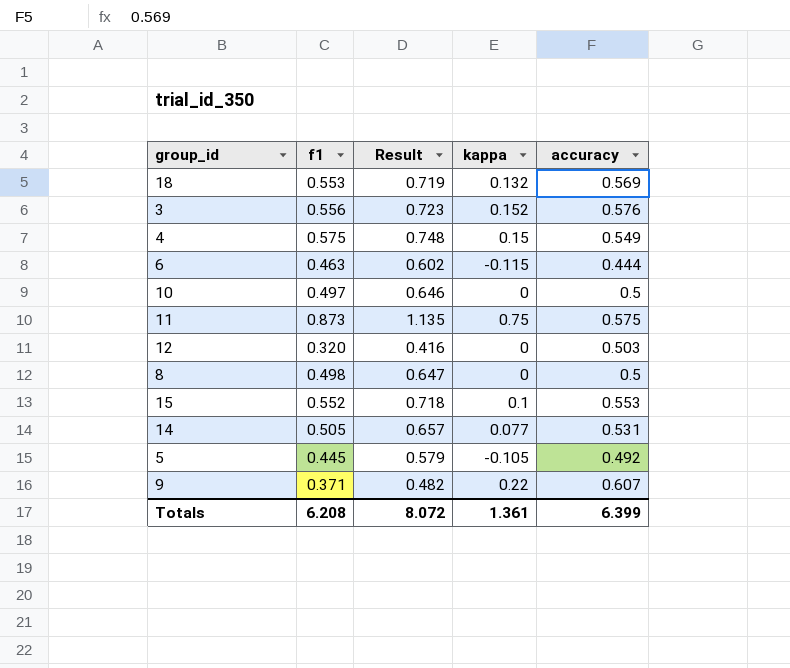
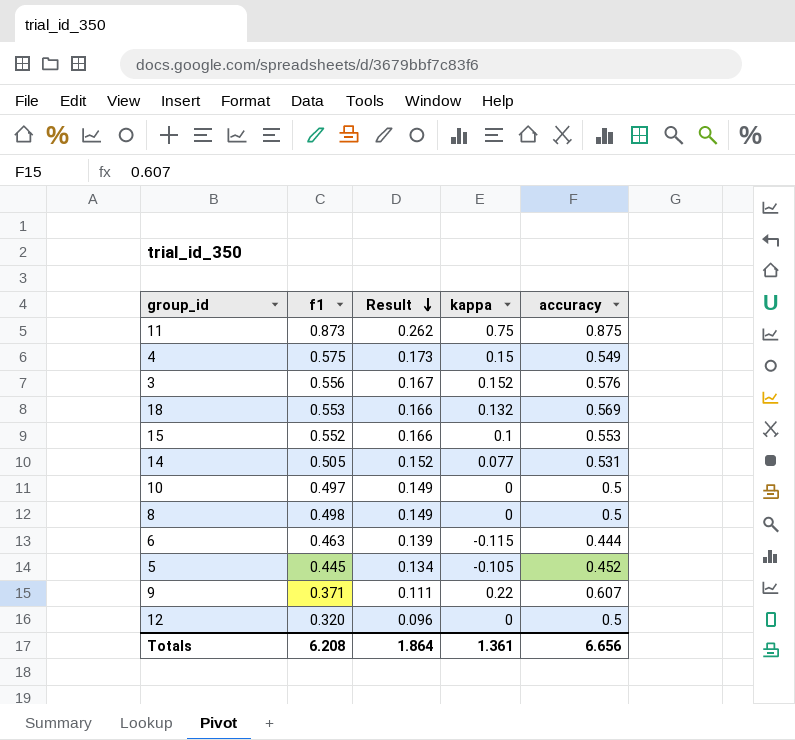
row order: none -> Result descending
column Result | formula: [f1] * 1.3 -> [f1] * 0.3
11 | accuracy: 0.575 -> 0.875
5 | accuracy: 0.492 -> 0.452
12 | accuracy: 0.503 -> 0.5
Totals | Result: 8.072 -> 1.864
Totals | accuracy: 6.399 -> 6.656

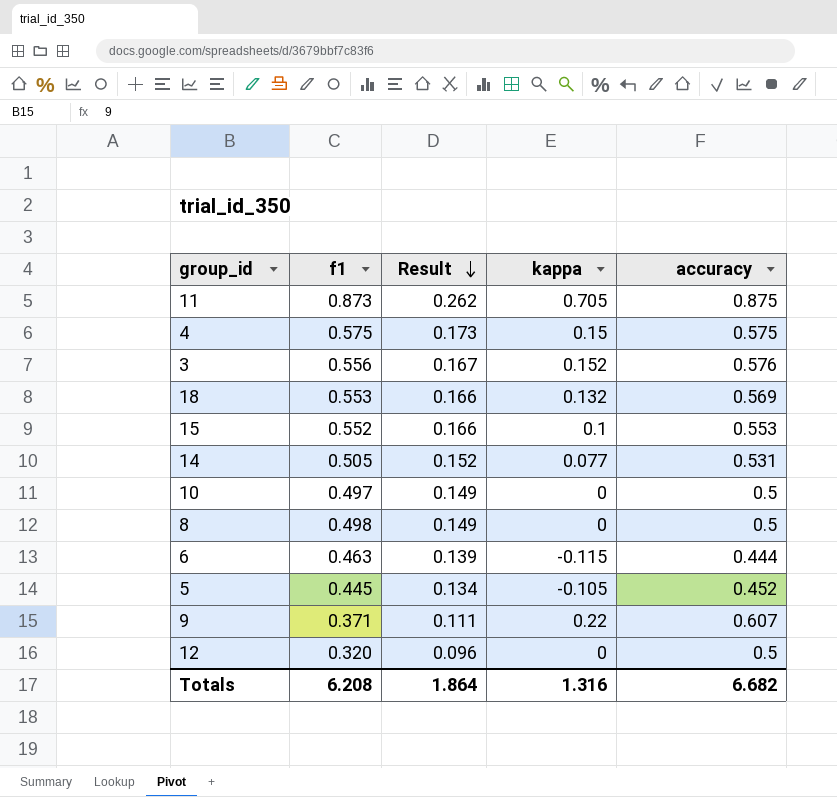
11 | kappa: 0.75 -> 0.705
4 | accuracy: 0.549 -> 0.575
Totals | kappa: 1.361 -> 1.316
Totals | accuracy: 6.656 -> 6.682

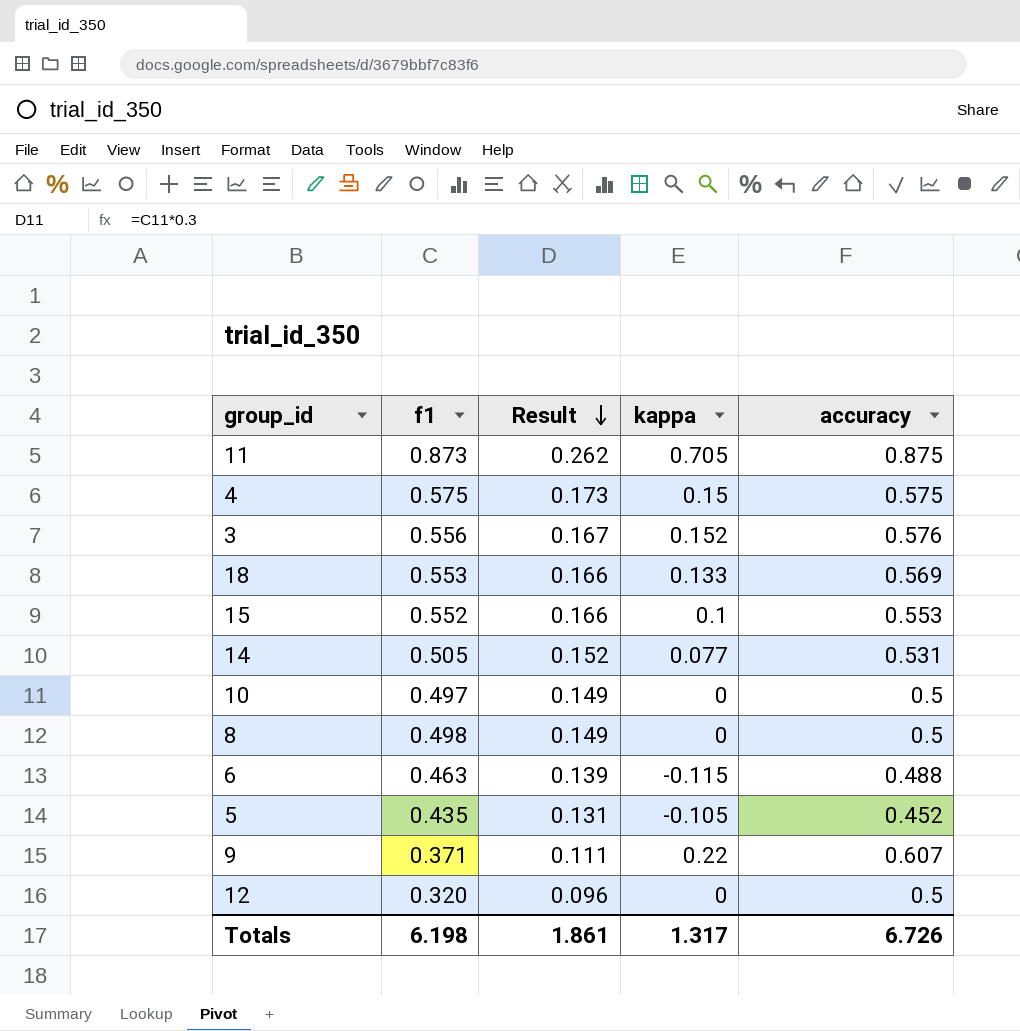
18 | kappa: 0.132 -> 0.133
6 | accuracy: 0.444 -> 0.488
5 | f1: 0.445 -> 0.435
5 | Result: 0.134 -> 0.131
Totals | f1: 6.208 -> 6.198
Totals | Result: 1.864 -> 1.861
Totals | kappa: 1.316 -> 1.317
Totals | accuracy: 6.682 -> 6.726

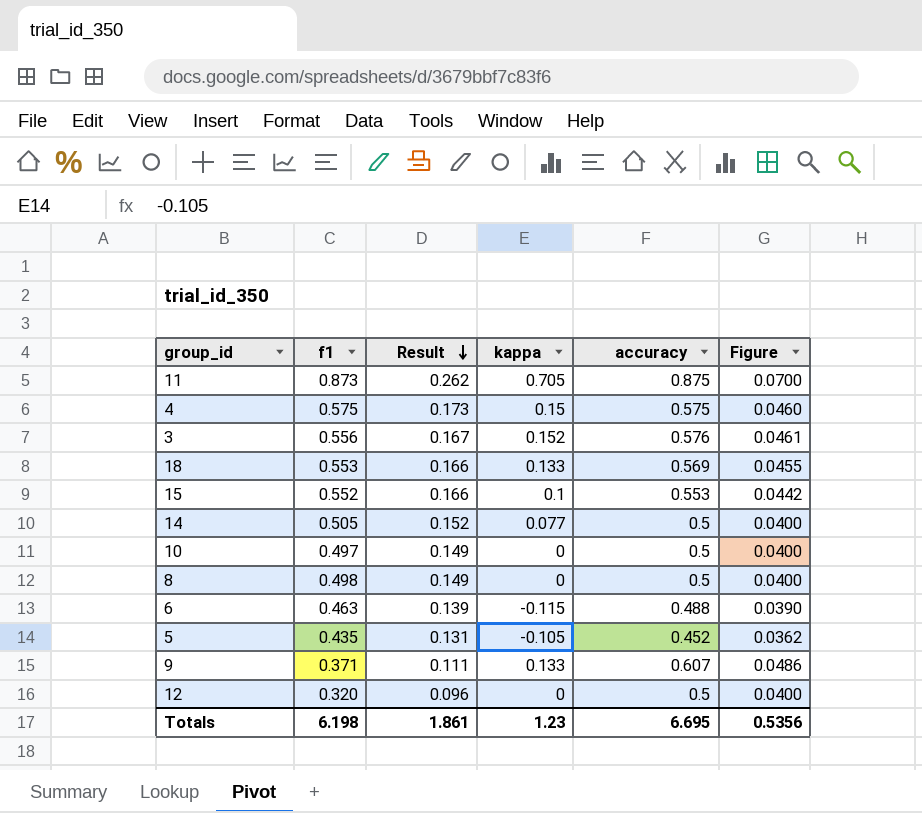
column Figure | formula: none -> [accuracy] * 0.08
14 | accuracy: 0.531 -> 0.5
9 | kappa: 0.22 -> 0.133
Totals | kappa: 1.317 -> 1.23
Totals | accuracy: 6.726 -> 6.695

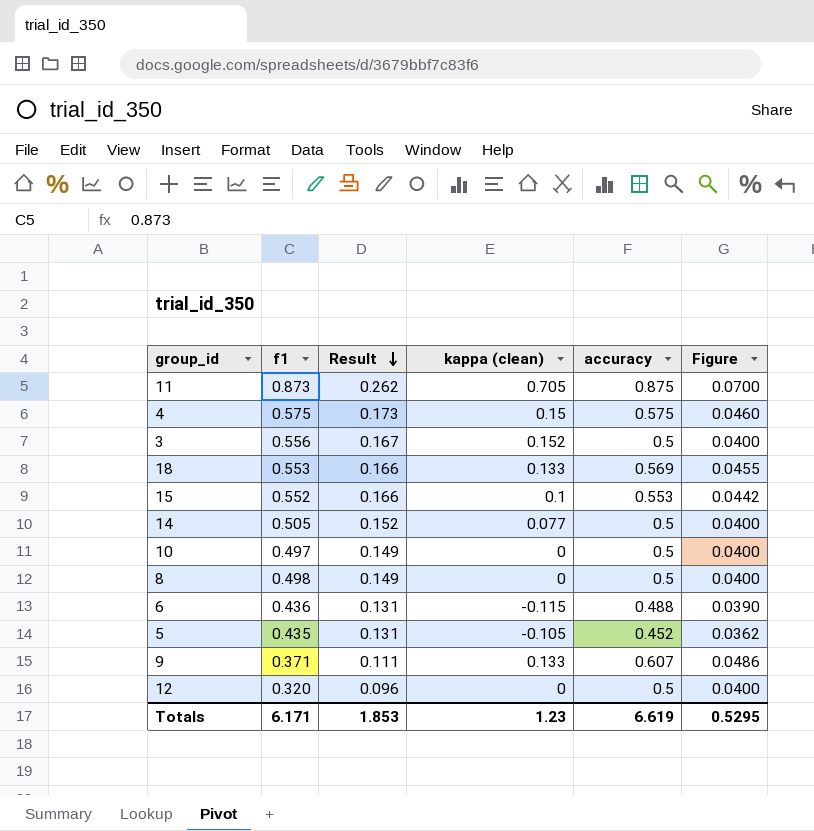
column name: kappa -> kappa (clean)
3 | accuracy: 0.576 -> 0.5
3 | Figure: 0.0461 -> 0.0400
6 | f1: 0.463 -> 0.436
6 | Result: 0.139 -> 0.131
Totals | f1: 6.198 -> 6.171
Totals | Result: 1.861 -> 1.853
Totals | accuracy: 6.695 -> 6.619
Totals | Figure: 0.5356 -> 0.5295

